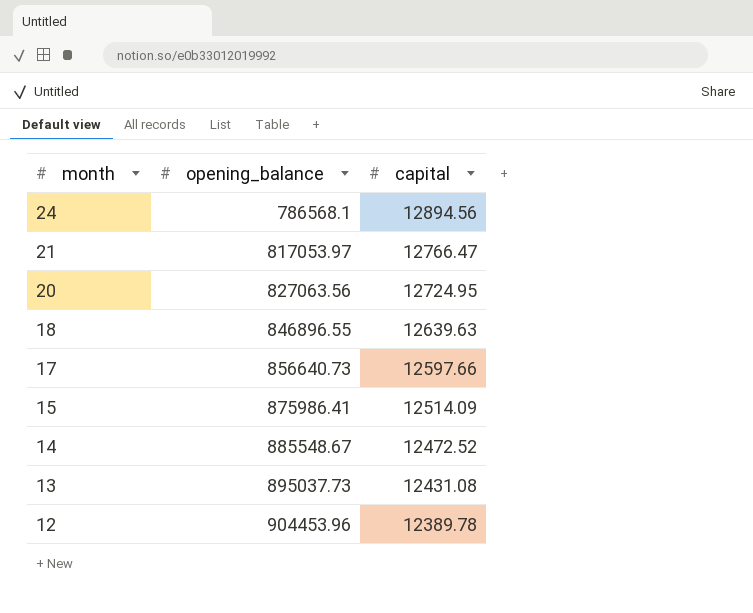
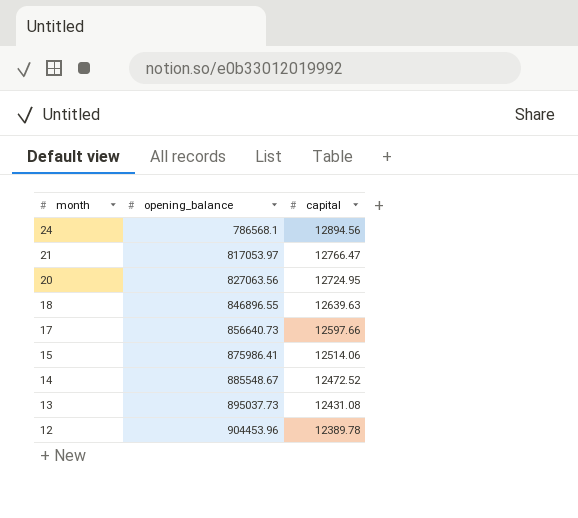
15 | capital: 12514.09 -> 12514.06

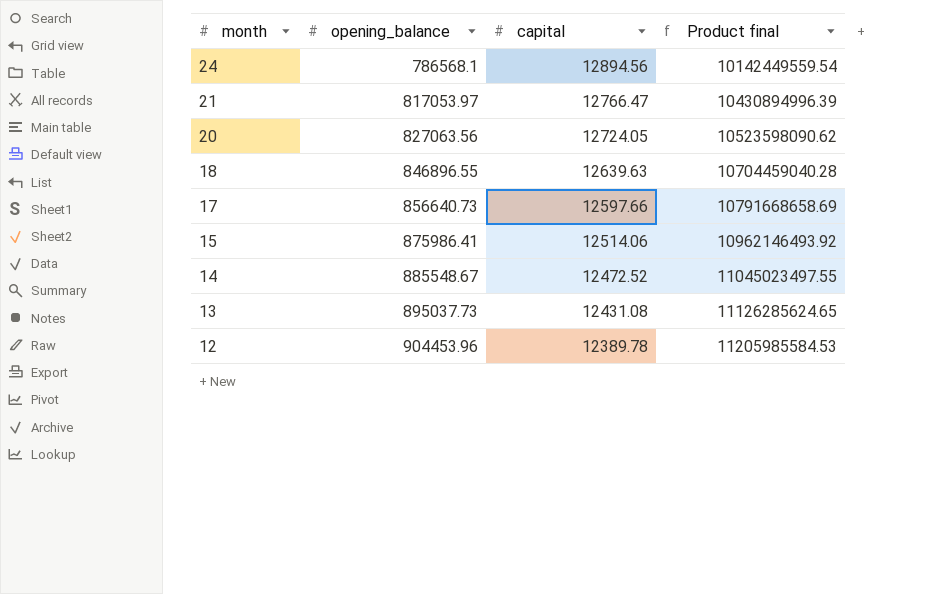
column Product final | formula: none -> [opening_balance] * [capital]
20 | capital: 12724.95 -> 12724.05

